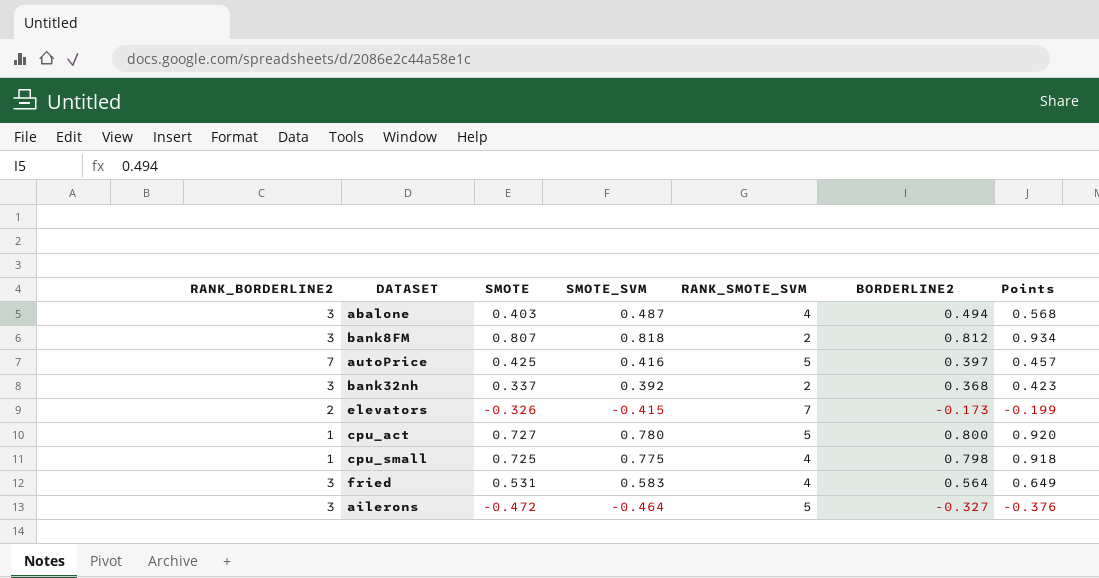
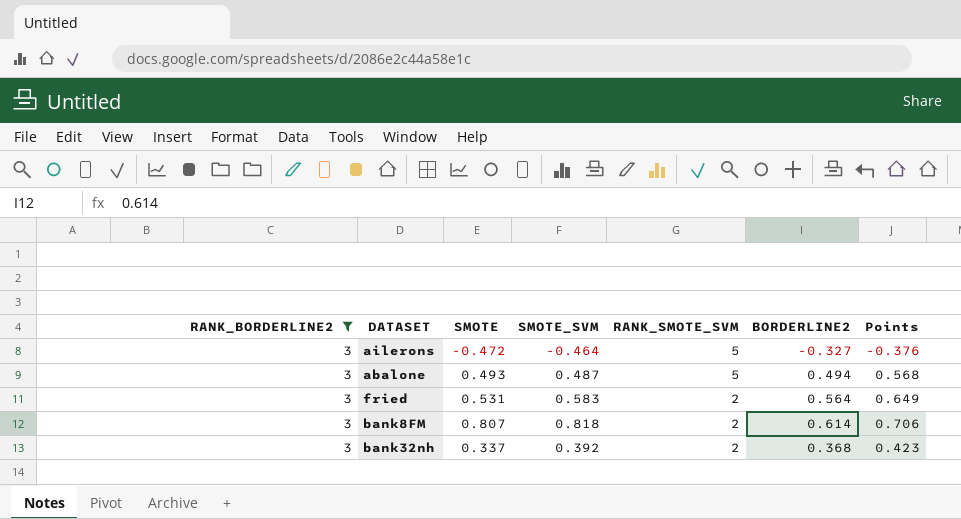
filter: none -> RANK_BORDERLINE2 = 3
row order: none -> RANK_SMOTE_SVM descending
abalone | SMOTE: 0.403 -> 0.493
abalone | RANK_SMOTE_SVM: 4 -> 5
fried | RANK_SMOTE_SVM: 4 -> 2
bank8FM | BORDERLINE2: 0.812 -> 0.614
bank8FM | Points: 0.934 -> 0.706

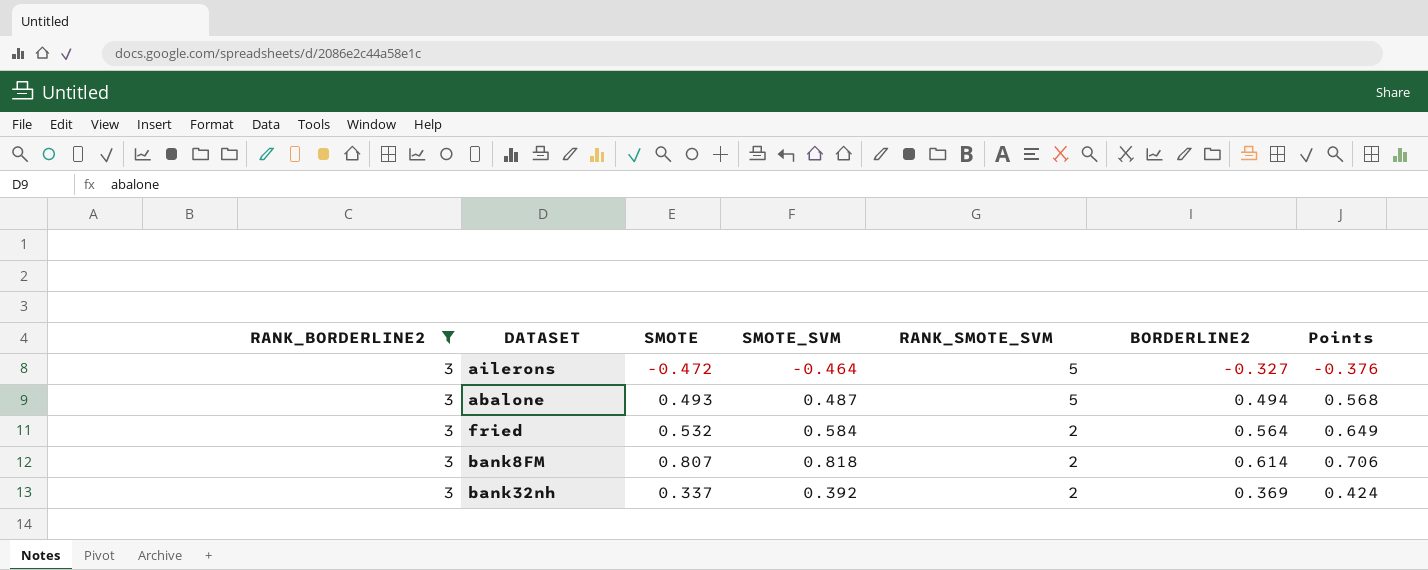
fried | SMOTE: 0.531 -> 0.532
fried | SMOTE_SVM: 0.583 -> 0.584
bank32nh | BORDERLINE2: 0.368 -> 0.369
bank32nh | Points: 0.423 -> 0.424

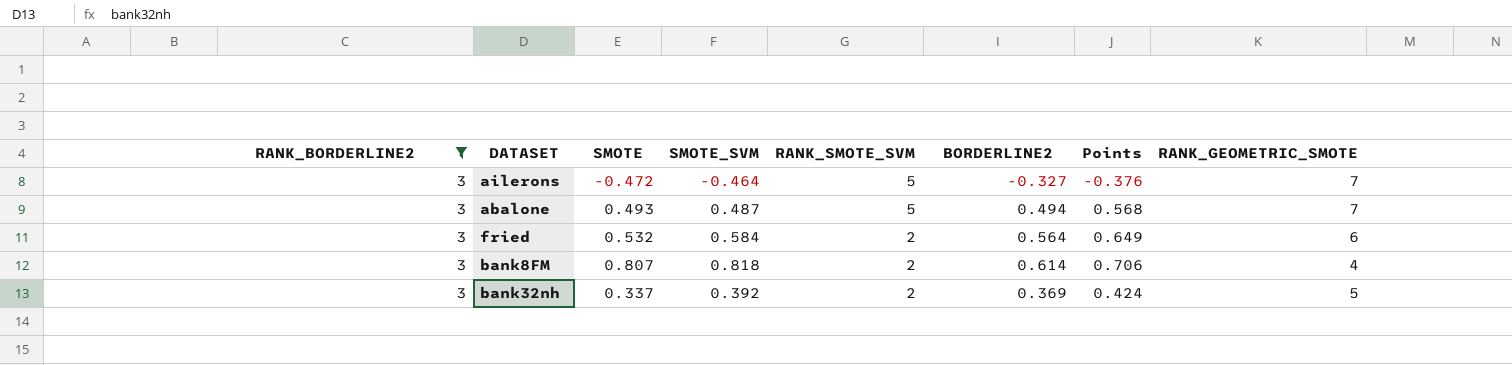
column RANK_GEOMETRIC_SMOTE | position: none -> 8

